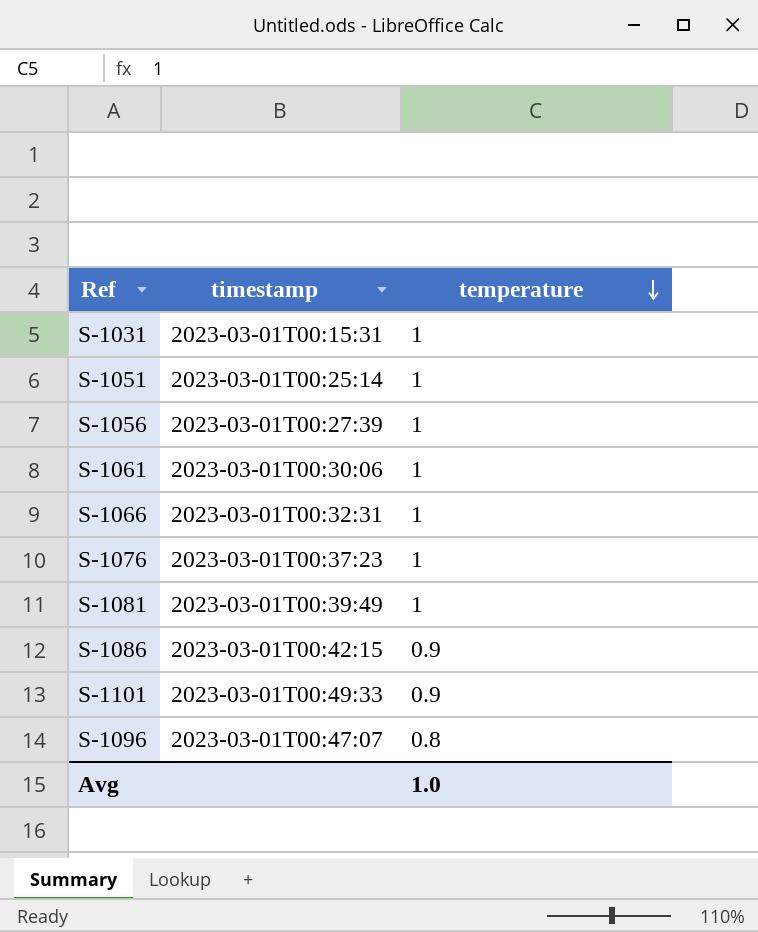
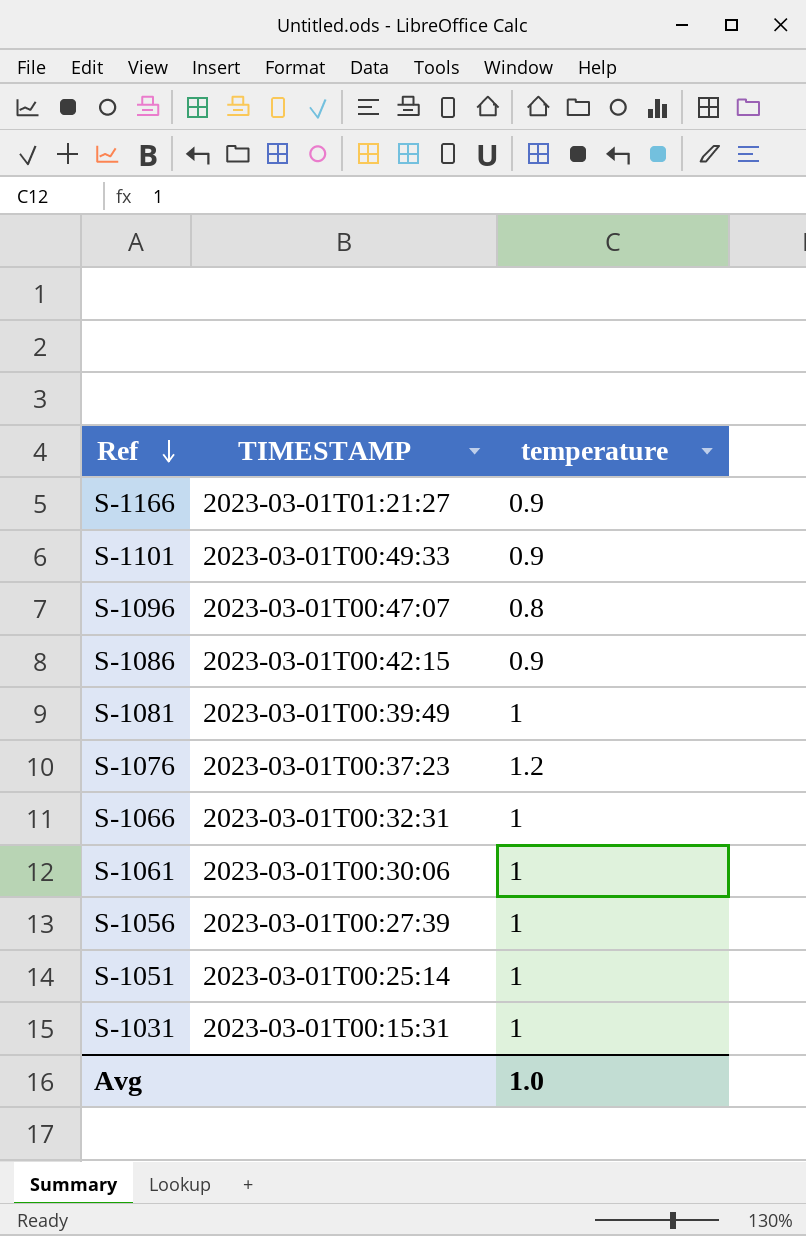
row order: temperature descending -> Ref descending
column name: timestamp -> TIMESTAMP
row S-1166: none -> 2023-03-01T01:21:27 | 0.9
S-1076 | temperature: 1 -> 1.2

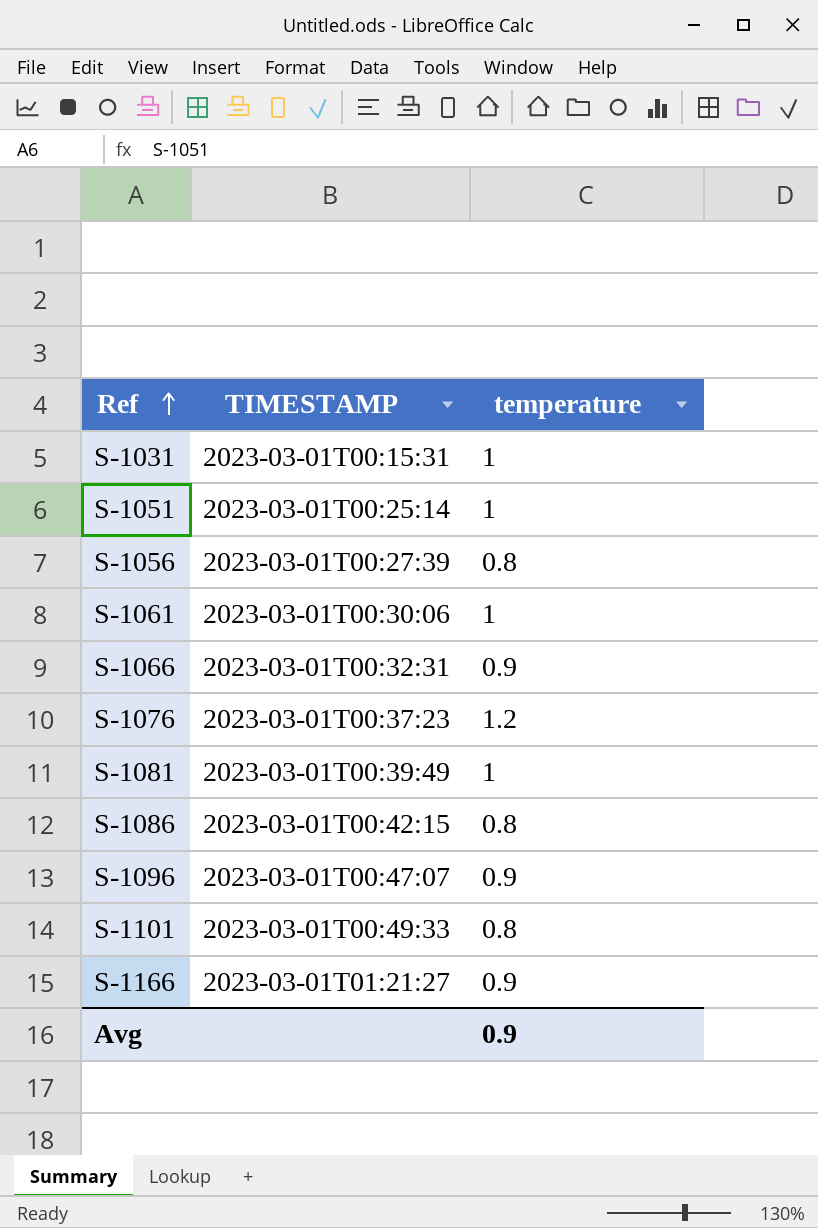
row order: Ref descending -> Ref ascending
S-1056 | temperature: 1 -> 0.8
S-1066 | temperature: 1 -> 0.9
S-1086 | temperature: 0.9 -> 0.8
S-1096 | temperature: 0.8 -> 0.9
S-1101 | temperature: 0.9 -> 0.8
Avg | temperature: 1.0 -> 0.9

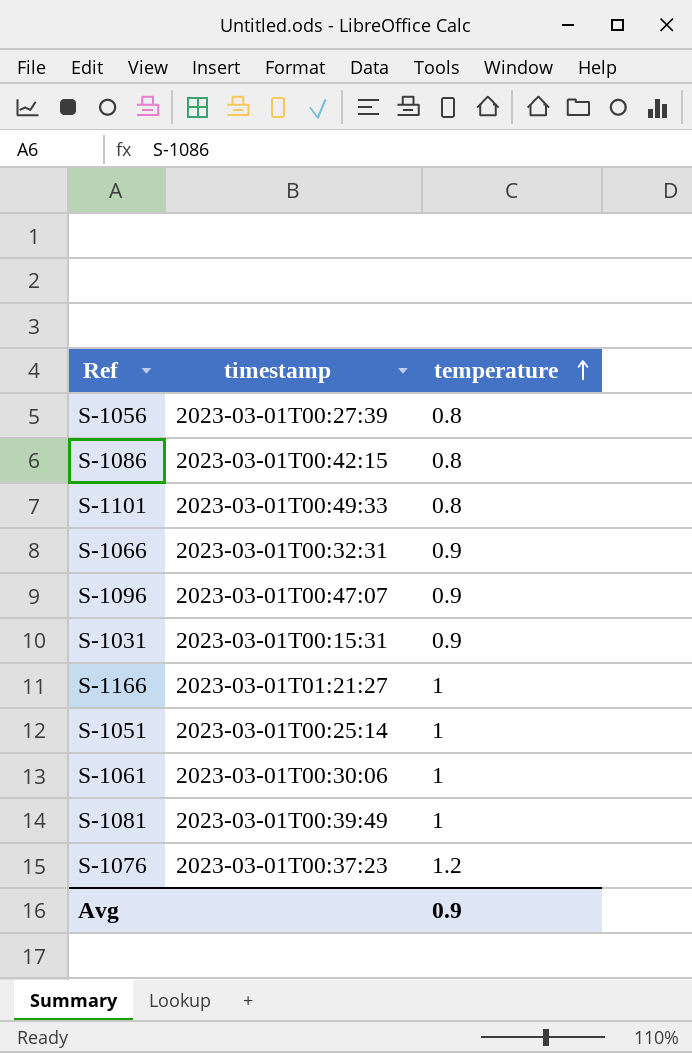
row order: Ref ascending -> temperature ascending
column name: TIMESTAMP -> timestamp
S-1031 | temperature: 1 -> 0.9
S-1166 | temperature: 0.9 -> 1

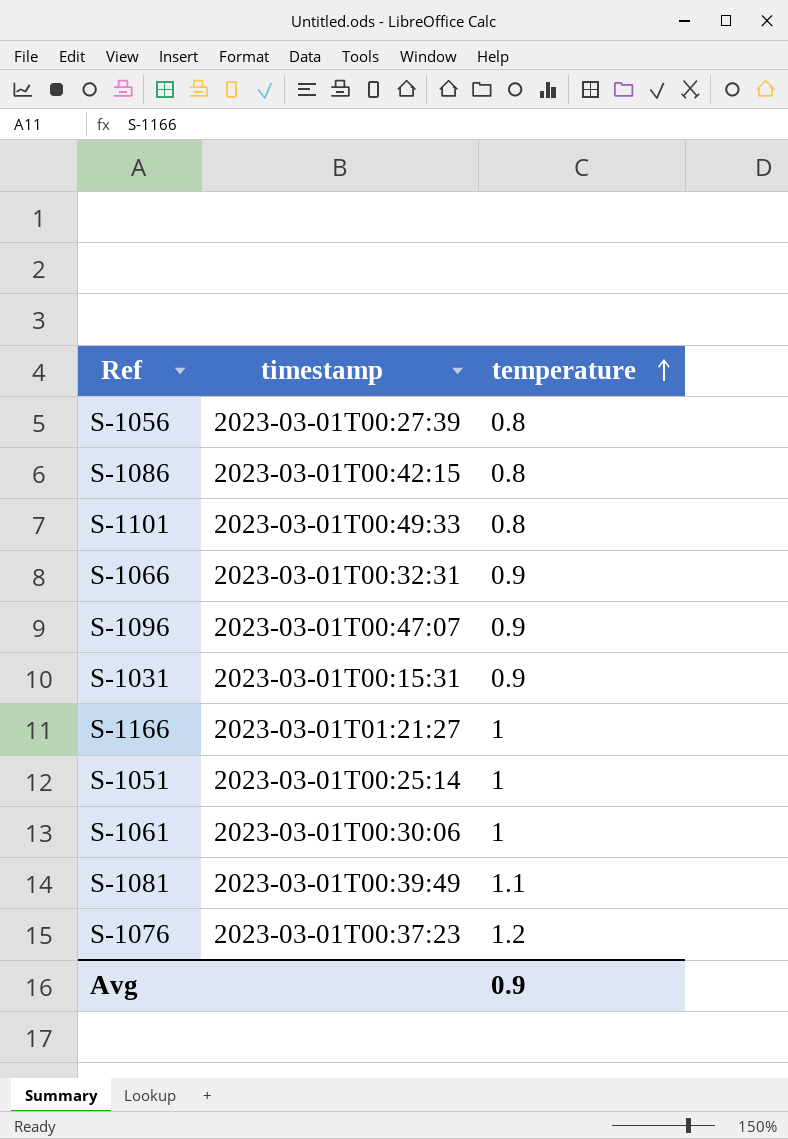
S-1081 | temperature: 1 -> 1.1

